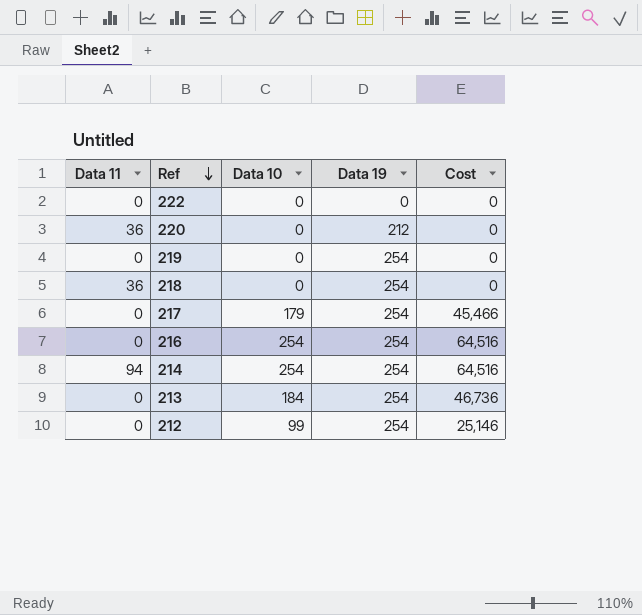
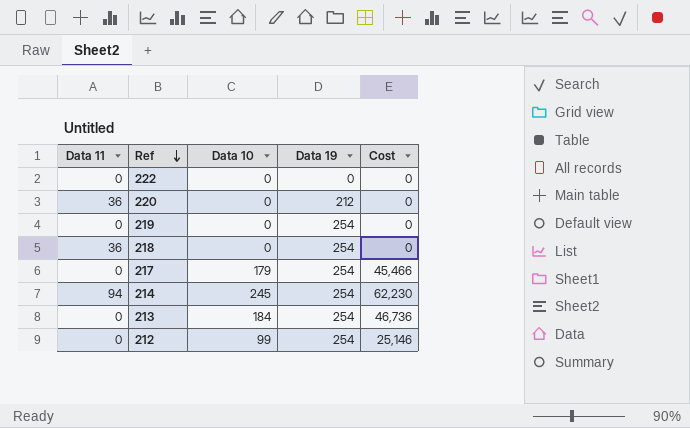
row 216: 0 | 254 | 254 | 64,516 -> none
214 | Data 10: 254 -> 245
214 | Cost: 64,516 -> 62,230

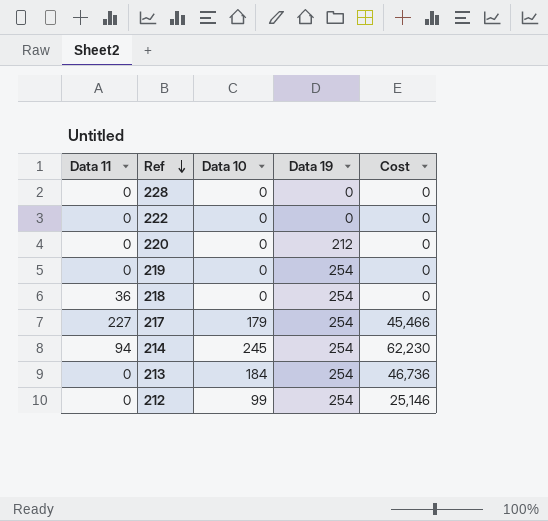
row 228: none -> 0 | 0 | 0 | 0
220 | Data 11: 36 -> 0
217 | Data 11: 0 -> 227

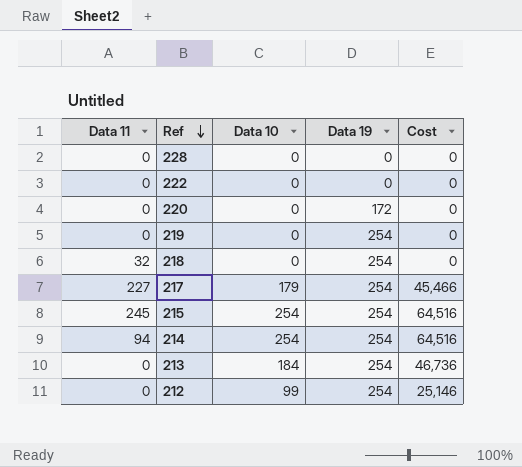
220 | Data 19: 212 -> 172
218 | Data 11: 36 -> 32
row 215: none -> 245 | 254 | 254 | 64,516
214 | Data 10: 245 -> 254
214 | Cost: 62,230 -> 64,516

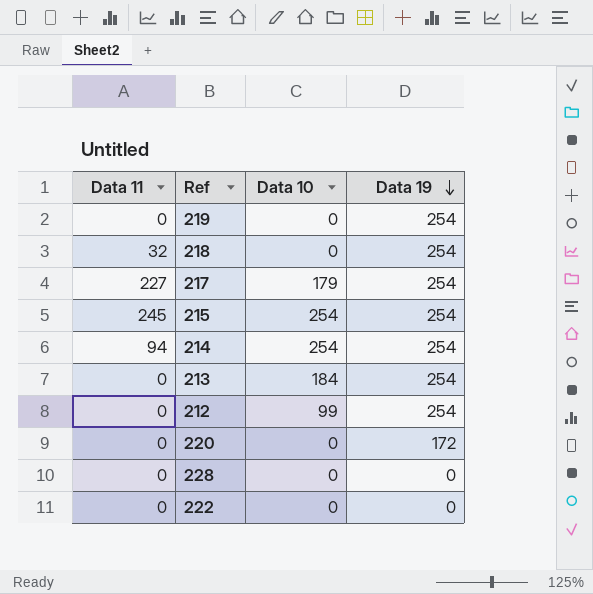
row order: Ref descending -> Data 19 descending
column Cost | formula: [Data 10] * [Data 19] -> none

